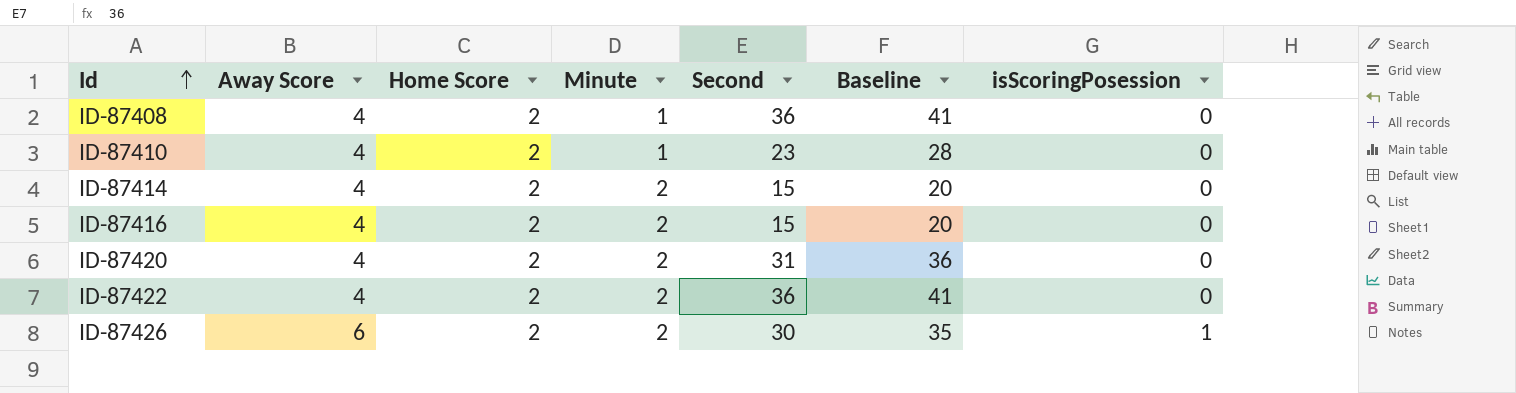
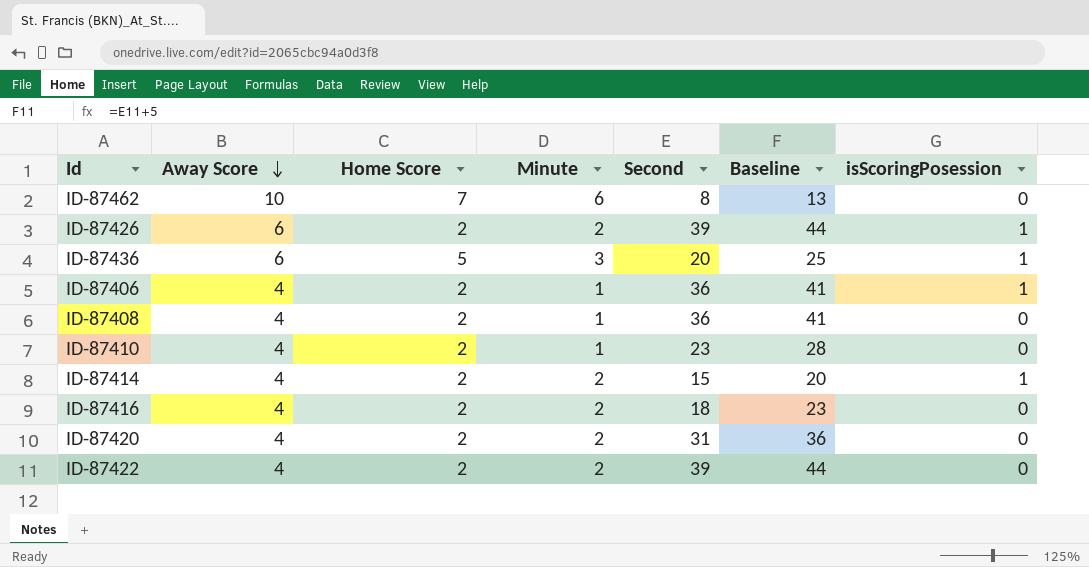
row order: Id ascending -> Away Score descending
row ID-87462: none -> 10 | 7 | 6 | 8 | 13 | 0
ID-87426 | Second: 30 -> 39
ID-87426 | Baseline: 35 -> 44
row ID-87436: none -> 6 | 5 | 3 | 20 | 25 | 1
row ID-87406: none -> 4 | 2 | 1 | 36 | 41 | 1
ID-87414 | isScoringPosession: 0 -> 1
ID-87416 | Second: 15 -> 18
ID-87416 | Baseline: 20 -> 23
ID-87422 | Second: 36 -> 39
ID-87422 | Baseline: 41 -> 44

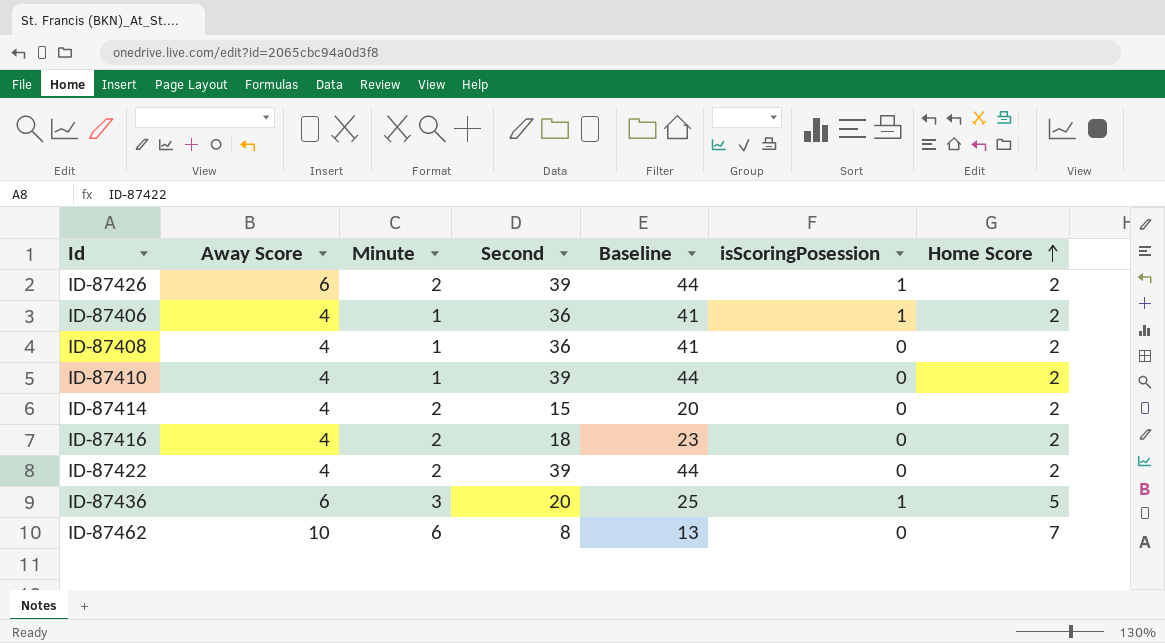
row order: Away Score descending -> Home Score ascending
column Home Score | position: 3 -> 7
row ID-87420: 4 | 2 | 2 | 31 | 36 | 0 -> none
ID-87410 | Second: 23 -> 39
ID-87410 | Baseline: 28 -> 44
ID-87414 | isScoringPosession: 1 -> 0

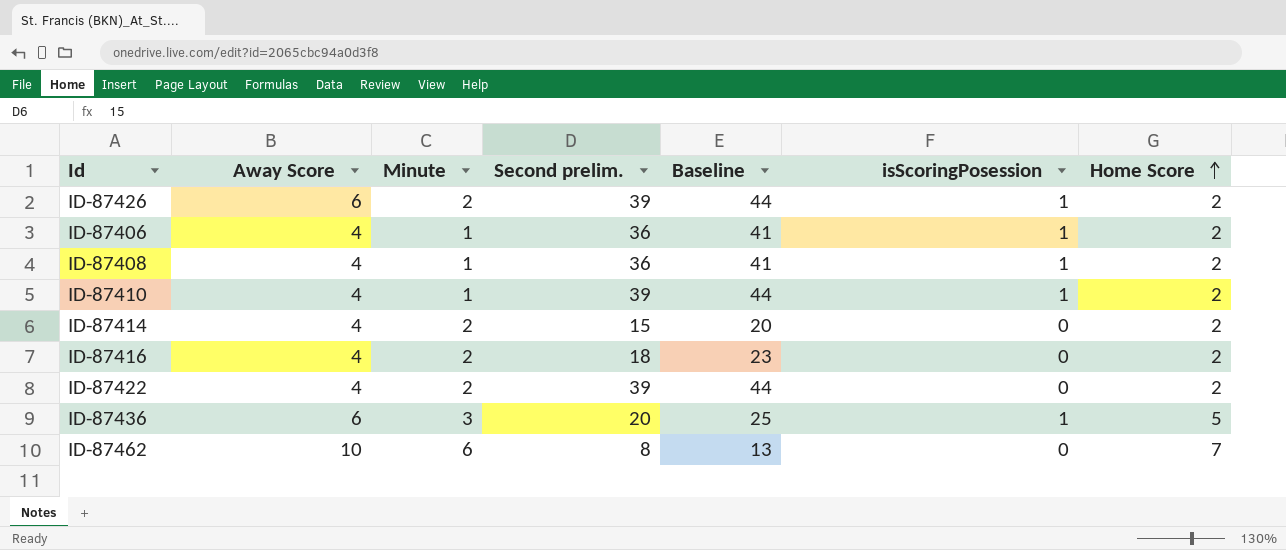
column name: Second -> Second prelim.
ID-87408 | isScoringPosession: 0 -> 1
ID-87410 | isScoringPosession: 0 -> 1

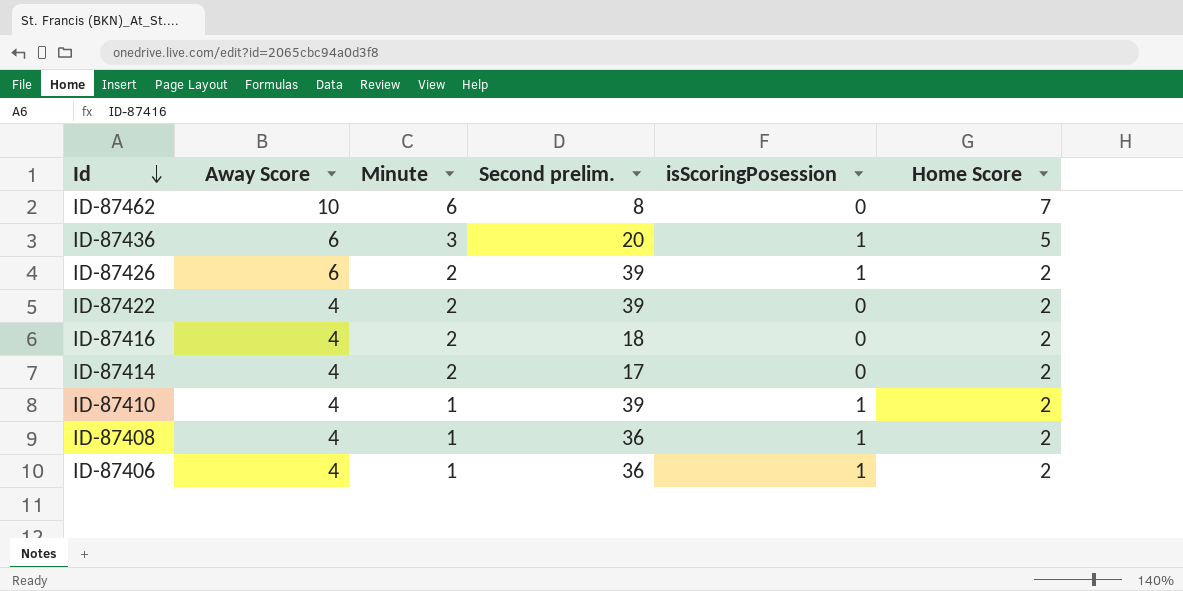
row order: Home Score ascending -> Id descending
column Baseline | formula: [Second prelim.] + 5 -> none
ID-87414 | Second prelim.: 15 -> 17

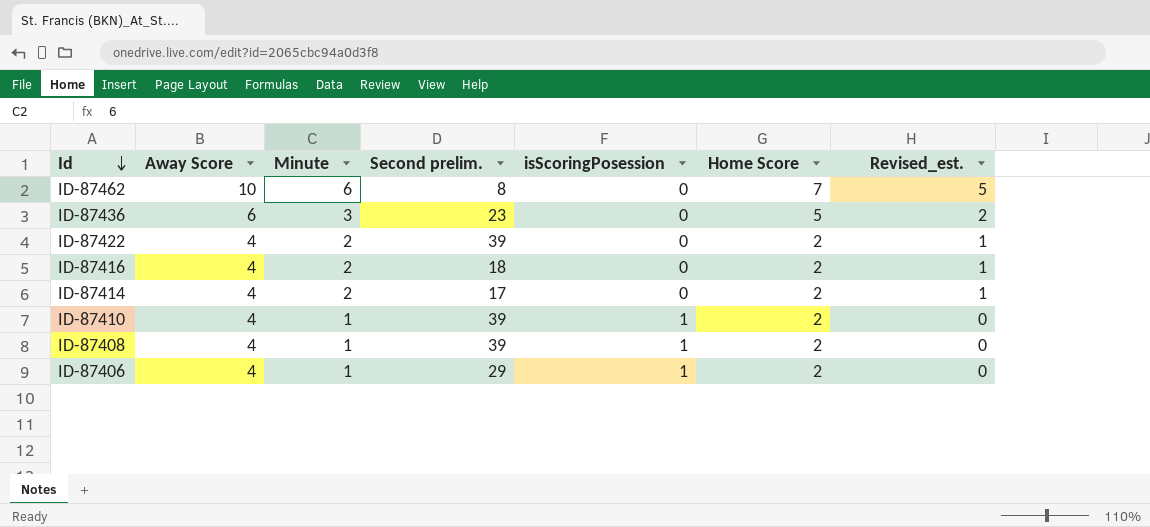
column Revised_est. | formula: none -> [Minute] - 1
row ID-87426: 6 | 2 | 39 | 1 | 2 -> none
ID-87436 | Second prelim.: 20 -> 23
ID-87436 | isScoringPosession: 1 -> 0
ID-87408 | Second prelim.: 36 -> 39
ID-87406 | Second prelim.: 36 -> 29

